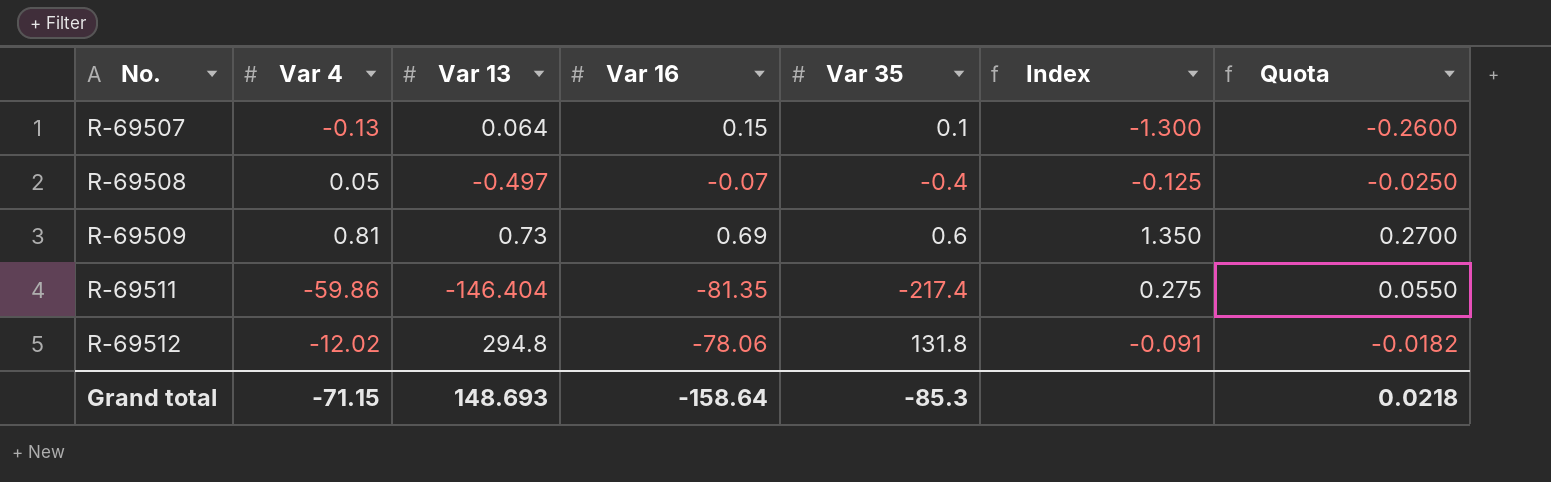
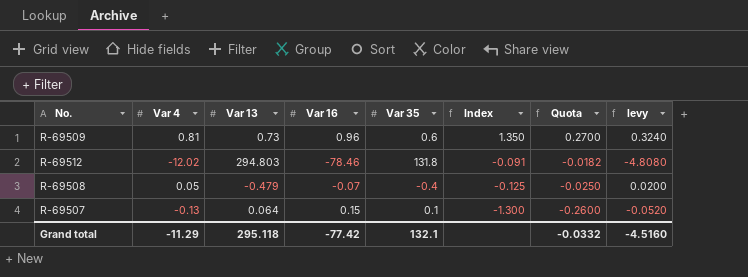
row order: No. ascending -> Index descending
column levy | formula: none -> [Var 4] * 0.4
row R-69511: -59.86 | -146.404 | -81.35 | -217.4 | 0.275 | 0.0550 -> none
R-69509 | Var 16: 0.69 -> 0.96
R-69512 | Var 13: 294.8 -> 294.803
R-69512 | Var 16: -78.06 -> -78.46
R-69508 | Var 13: -0.497 -> -0.479
Grand total | Var 4: -71.15 -> -11.29
Grand total | Var 13: 148.693 -> 295.118
Grand total | Var 16: -158.64 -> -77.42
Grand total | Var 35: -85.3 -> 132.1
Grand total | Quota: 0.0218 -> -0.0332

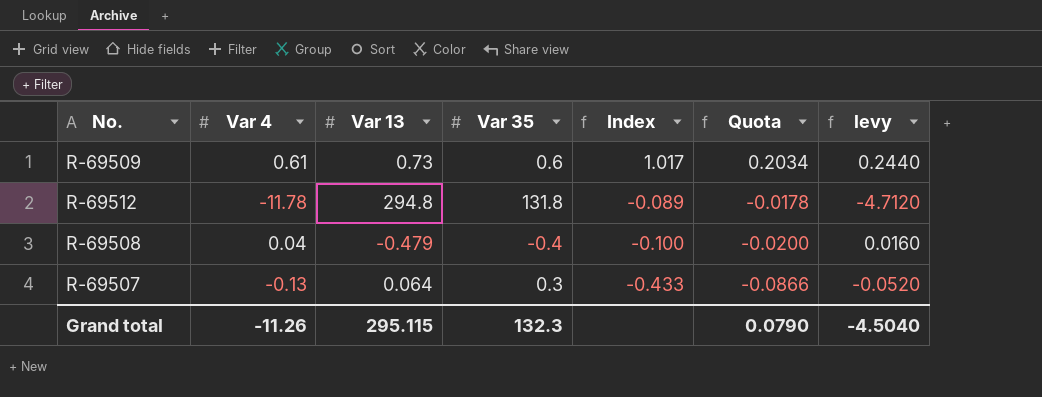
column Var 16 | position: 4 -> none
R-69509 | Var 4: 0.81 -> 0.61
R-69509 | Index: 1.350 -> 1.017
R-69509 | Quota: 0.2700 -> 0.2034
R-69509 | levy: 0.3240 -> 0.2440
R-69512 | Var 4: -12.02 -> -11.78
R-69512 | Var 13: 294.803 -> 294.8
R-69512 | Index: -0.091 -> -0.089
R-69512 | Quota: -0.0182 -> -0.0178
R-69512 | levy: -4.8080 -> -4.7120
R-69508 | Var 4: 0.05 -> 0.04
R-69508 | Index: -0.125 -> -0.100
R-69508 | Quota: -0.0250 -> -0.0200
R-69508 | levy: 0.0200 -> 0.0160
R-69507 | Var 35: 0.1 -> 0.3
R-69507 | Index: -1.300 -> -0.433
R-69507 | Quota: -0.2600 -> -0.0866
Grand total | Var 4: -11.29 -> -11.26
Grand total | Var 13: 295.118 -> 295.115
Grand total | Var 35: 132.1 -> 132.3
Grand total | Quota: -0.0332 -> 0.0790
Grand total | levy: -4.5160 -> -4.5040

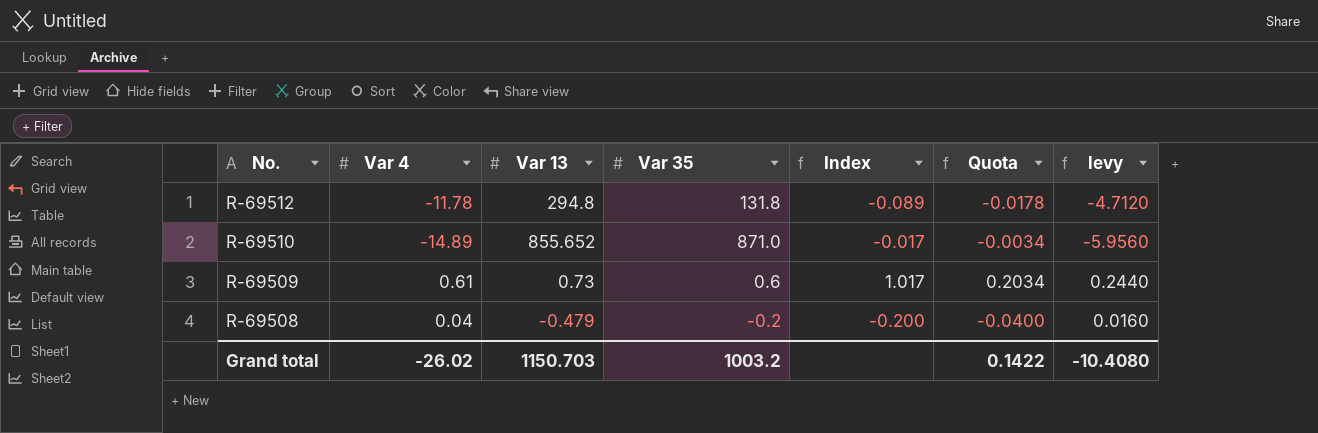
row order: Index descending -> No. descending
row R-69507: -0.13 | 0.064 | 0.3 | -0.433 | -0.0866 | -0.0520 -> none
row R-69510: none -> -14.89 | 855.652 | 871.0 | -0.017 | -0.0034 | -5.9560
R-69508 | Var 35: -0.4 -> -0.2
R-69508 | Index: -0.100 -> -0.200
R-69508 | Quota: -0.0200 -> -0.0400
Grand total | Var 4: -11.26 -> -26.02
Grand total | Var 13: 295.115 -> 1150.703
Grand total | Var 35: 132.3 -> 1003.2
Grand total | Quota: 0.0790 -> 0.1422
Grand total | levy: -4.5040 -> -10.4080

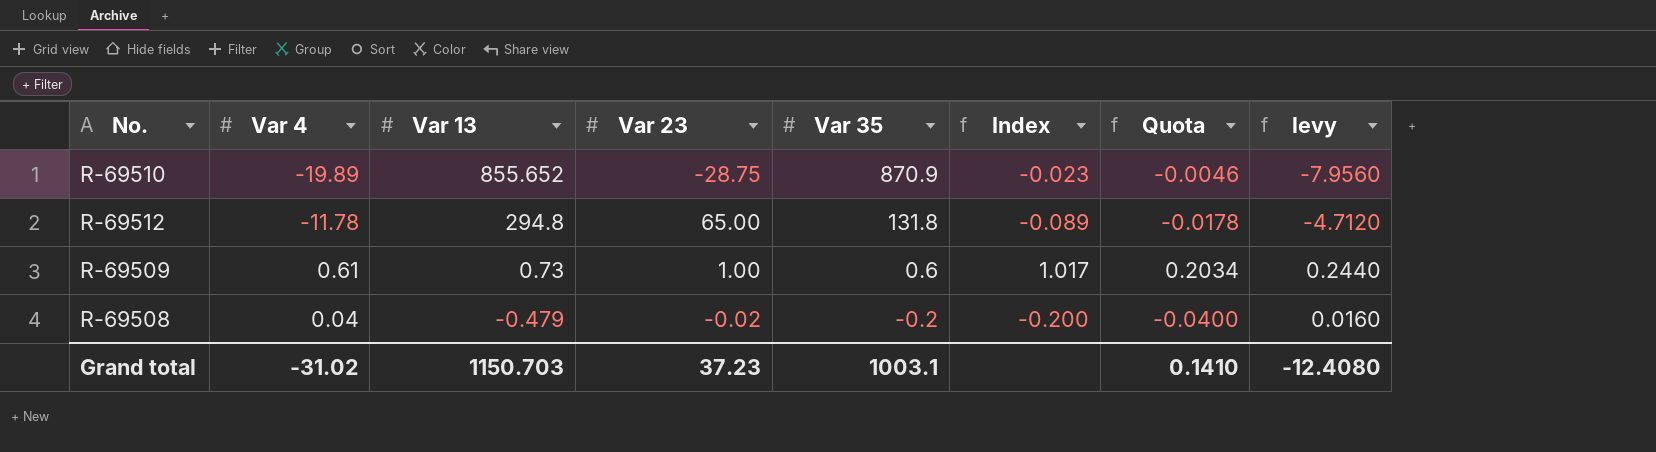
row order: No. descending -> Var 13 descending
column Var 23 | position: none -> 4
R-69510 | Var 4: -14.89 -> -19.89
R-69510 | Var 35: 871.0 -> 870.9
R-69510 | Index: -0.017 -> -0.023
R-69510 | Quota: -0.0034 -> -0.0046
R-69510 | levy: -5.9560 -> -7.9560
Grand total | Var 4: -26.02 -> -31.02
Grand total | Var 35: 1003.2 -> 1003.1
Grand total | Quota: 0.1422 -> 0.1410
Grand total | levy: -10.4080 -> -12.4080

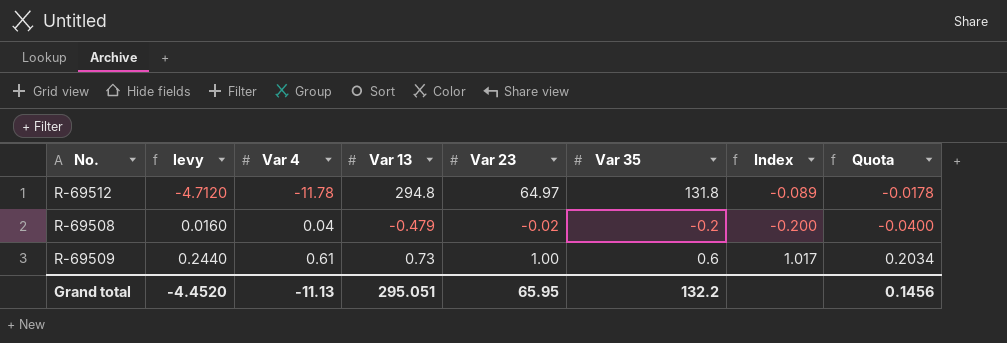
row order: Var 13 descending -> levy ascending
column levy | position: 8 -> 2
row R-69510: -19.89 | 855.652 | -28.75 | 870.9 | -0.023 | -0.0046 | -7.9560 -> none
R-69512 | Var 23: 65.00 -> 64.97
Grand total | levy: -12.4080 -> -4.4520
Grand total | Var 4: -31.02 -> -11.13
Grand total | Var 13: 1150.703 -> 295.051
Grand total | Var 23: 37.23 -> 65.95
Grand total | Var 35: 1003.1 -> 132.2
Grand total | Quota: 0.1410 -> 0.1456

